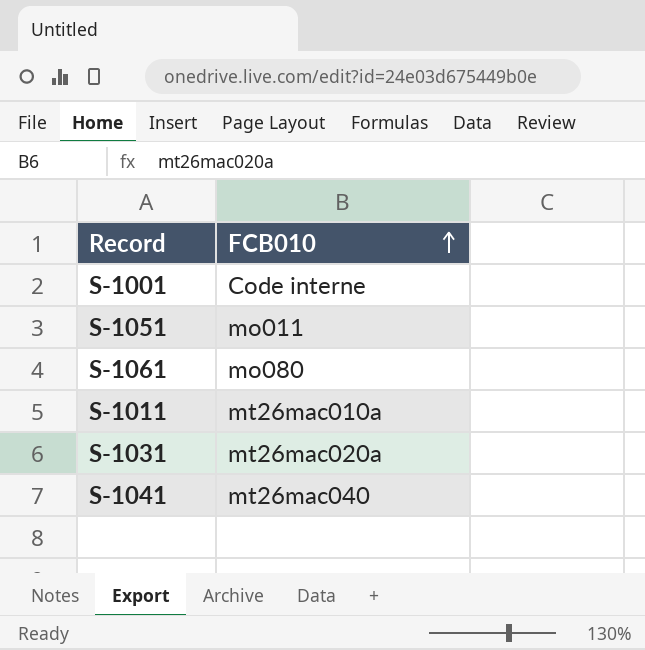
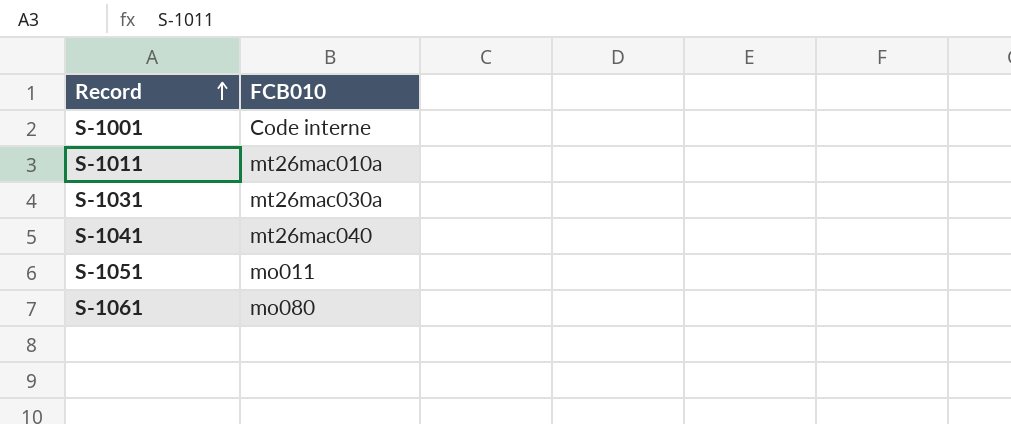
row order: FCB010 ascending -> Record ascending
S-1031 | FCB010: mt26mac020a -> mt26mac030a

